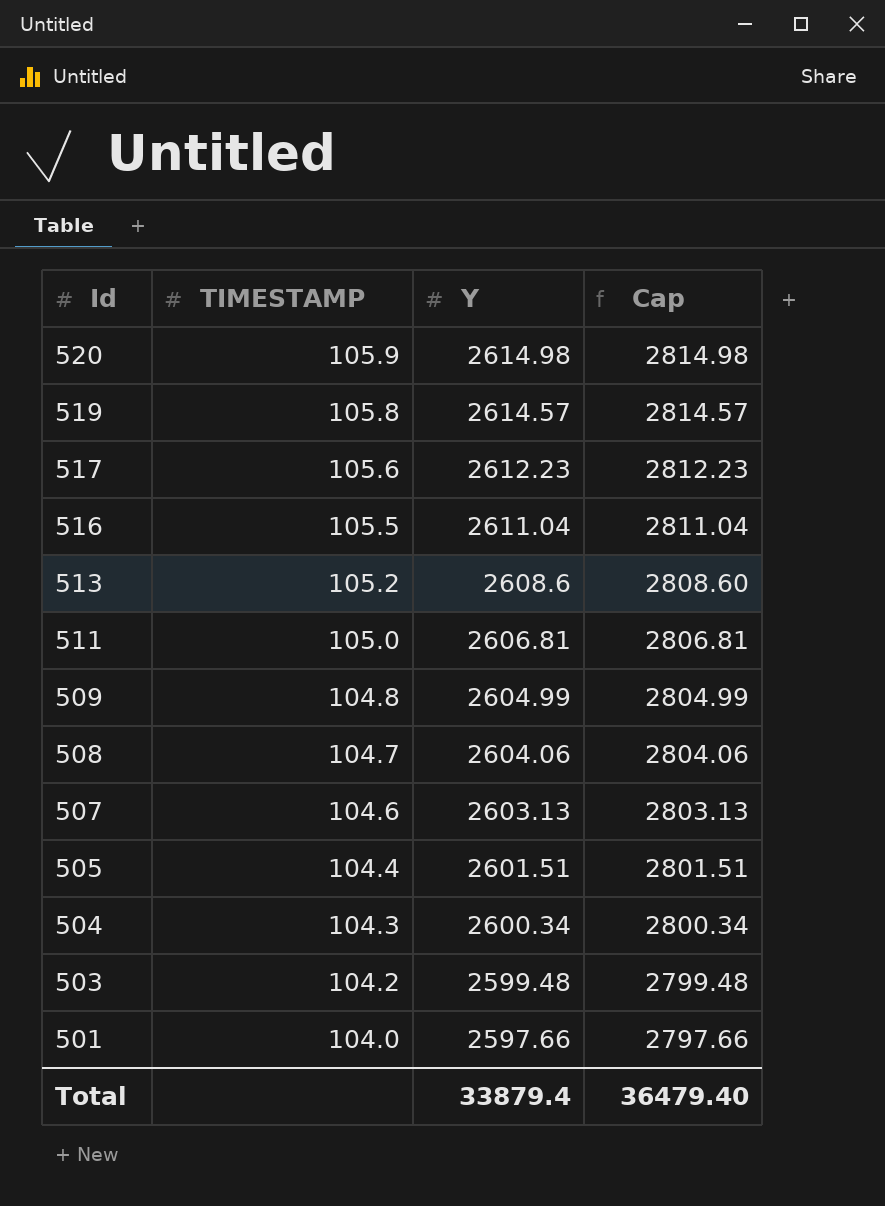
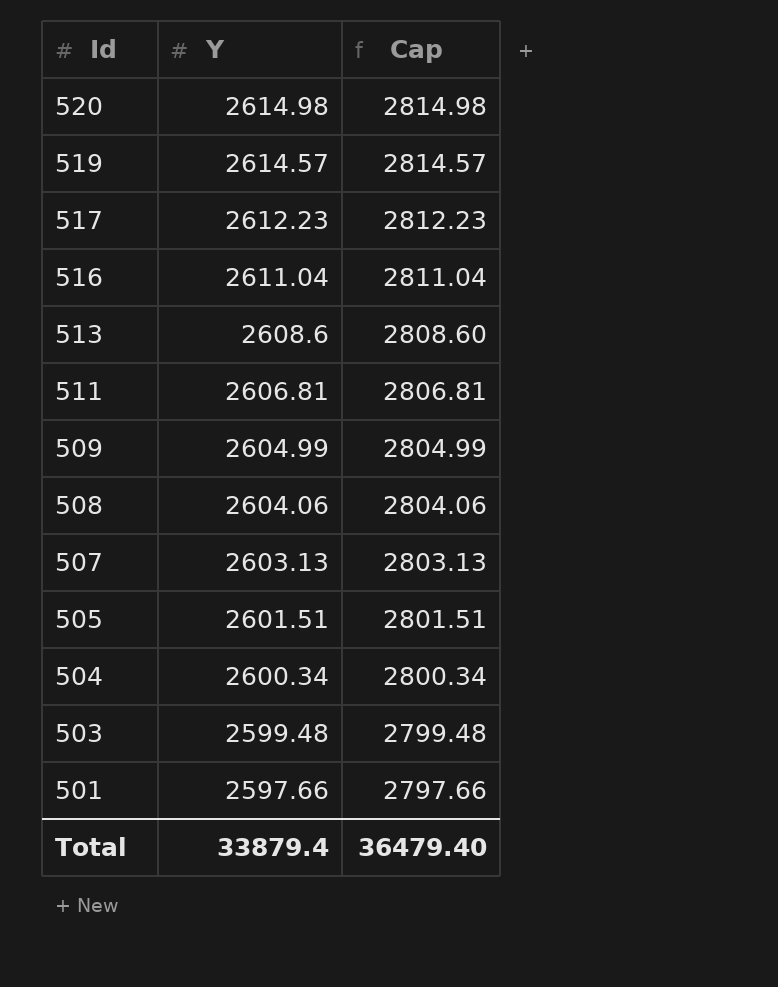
column TIMESTAMP | position: 2 -> none

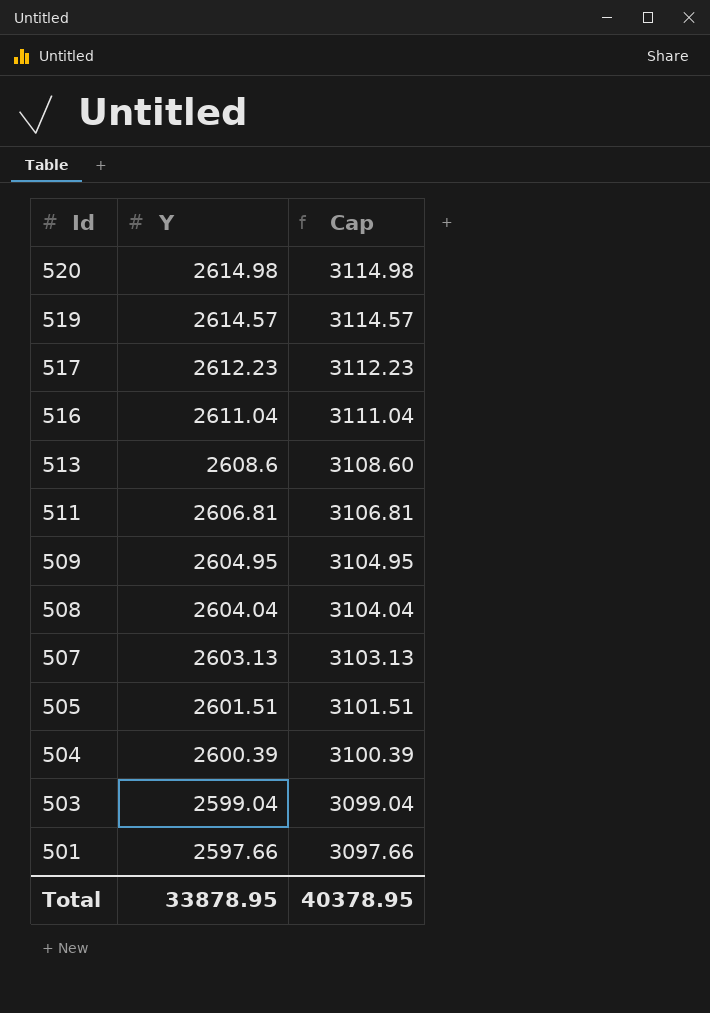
column Cap | formula: [Y] + 200 -> [Y] + 500
509 | Y: 2604.99 -> 2604.95
508 | Y: 2604.06 -> 2604.04
504 | Y: 2600.34 -> 2600.39
503 | Y: 2599.48 -> 2599.04
Total | Y: 33879.4 -> 33878.95
Total | Cap: 36479.40 -> 40378.95

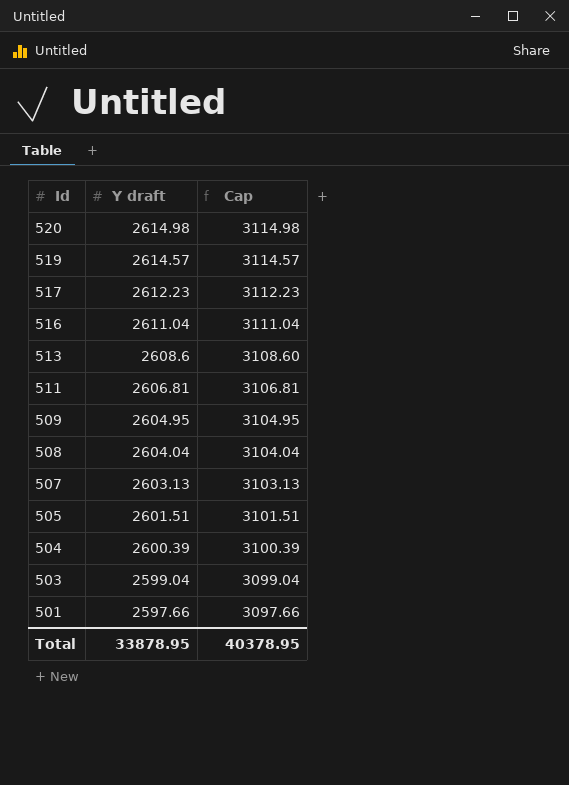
column name: Y -> Y draft

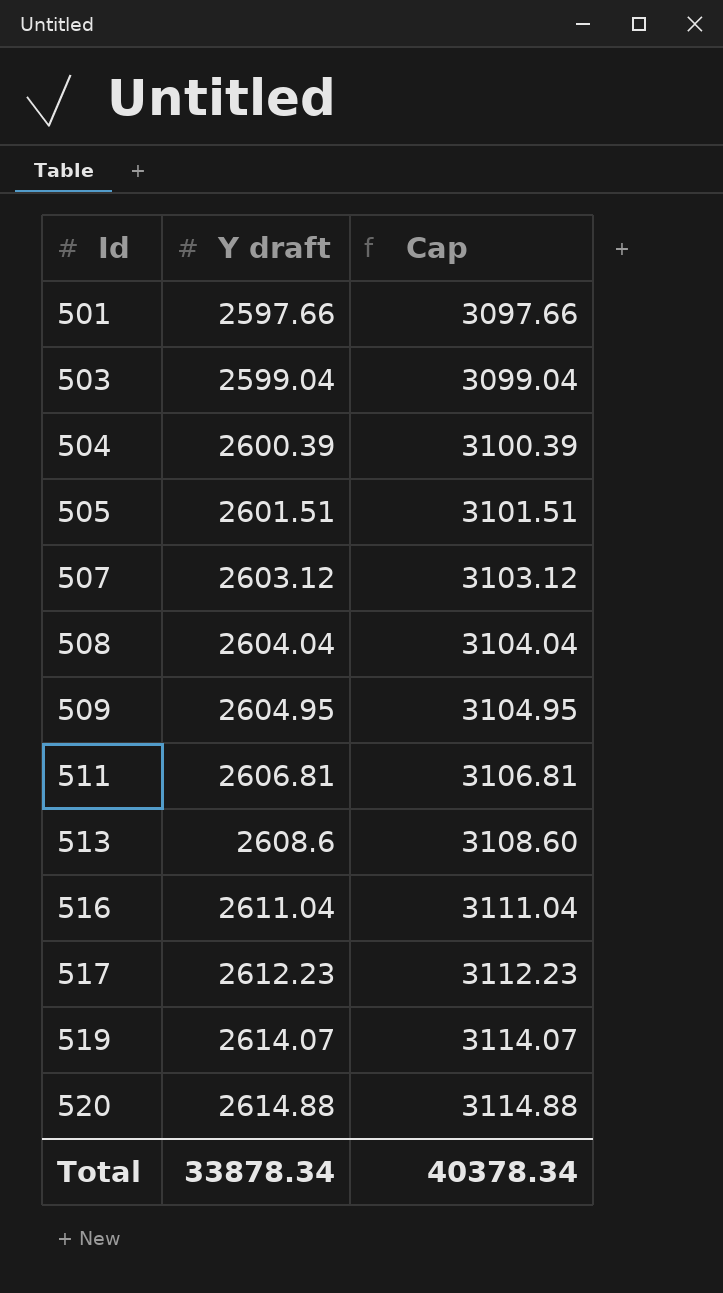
row order: Id descending -> Id ascending
507 | Y draft: 2603.13 -> 2603.12
507 | Cap: 3103.13 -> 3103.12
519 | Y draft: 2614.57 -> 2614.07
519 | Cap: 3114.57 -> 3114.07
520 | Y draft: 2614.98 -> 2614.88
520 | Cap: 3114.98 -> 3114.88
Total | Y draft: 33878.95 -> 33878.34
Total | Cap: 40378.95 -> 40378.34

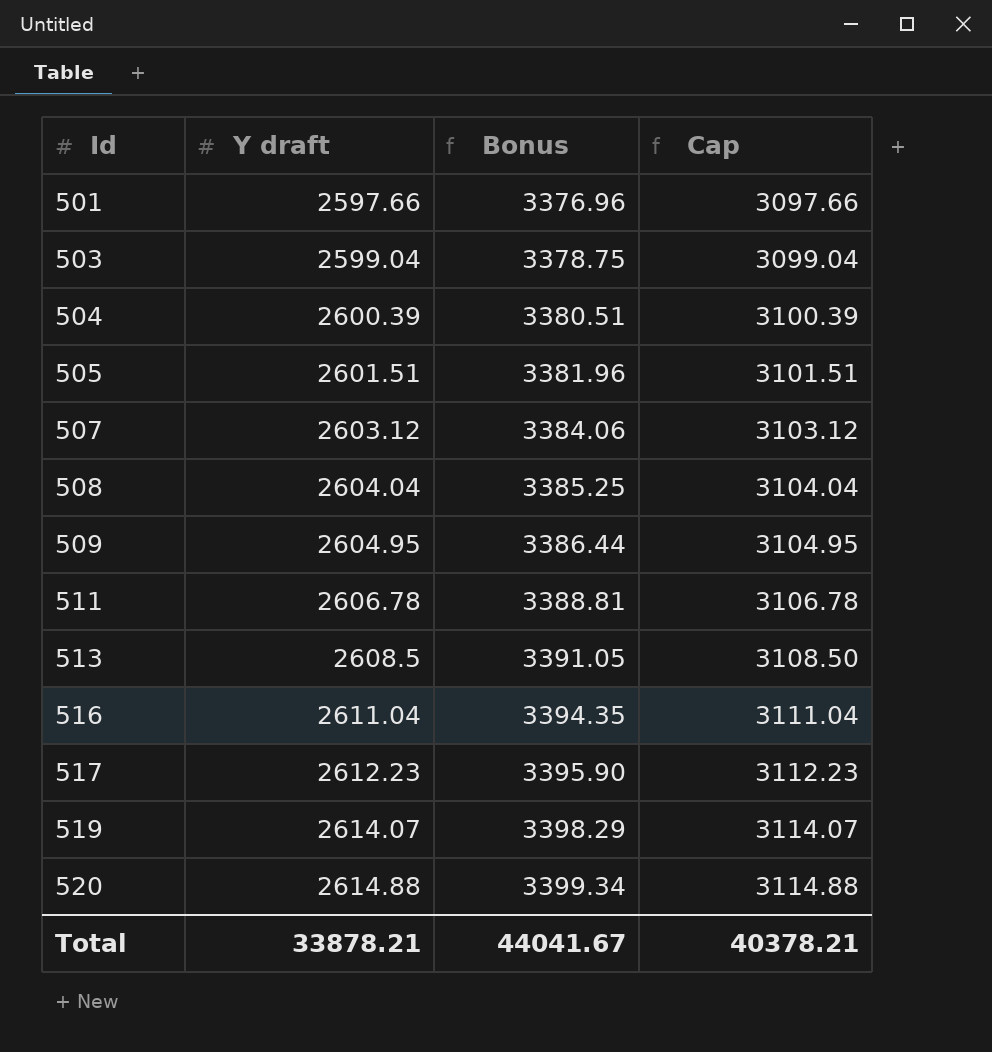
column Bonus | formula: none -> [Y draft] * 1.3
511 | Y draft: 2606.81 -> 2606.78
511 | Cap: 3106.81 -> 3106.78
513 | Y draft: 2608.6 -> 2608.5
513 | Cap: 3108.60 -> 3108.50
Total | Y draft: 33878.34 -> 33878.21
Total | Cap: 40378.34 -> 40378.21

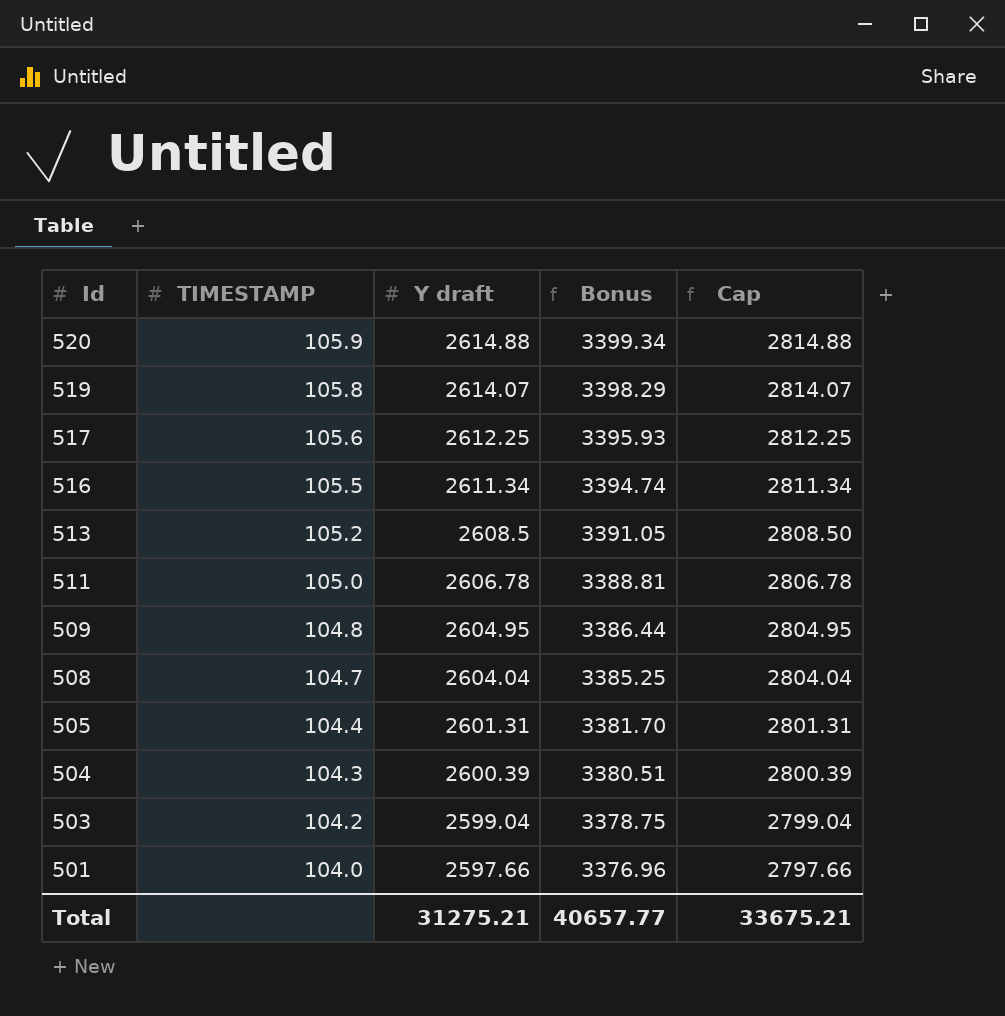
row order: Id ascending -> Id descending
column TIMESTAMP | position: none -> 2
column Cap | formula: [Y draft] + 500 -> [Y draft] + 200
row 507: 2603.12 | 3384.06 | 3103.12 -> none
517 | Y draft: 2612.23 -> 2612.25
517 | Bonus: 3395.90 -> 3395.93
516 | Y draft: 2611.04 -> 2611.34
516 | Bonus: 3394.35 -> 3394.74
505 | Y draft: 2601.51 -> 2601.31
505 | Bonus: 3381.96 -> 3381.70
Total | Y draft: 33878.21 -> 31275.21
Total | Bonus: 44041.67 -> 40657.77
Total | Cap: 40378.21 -> 33675.21

